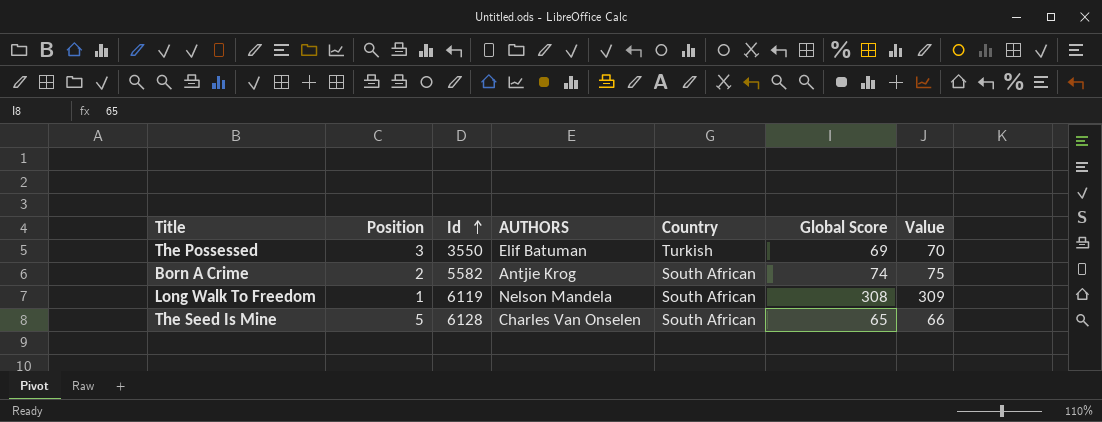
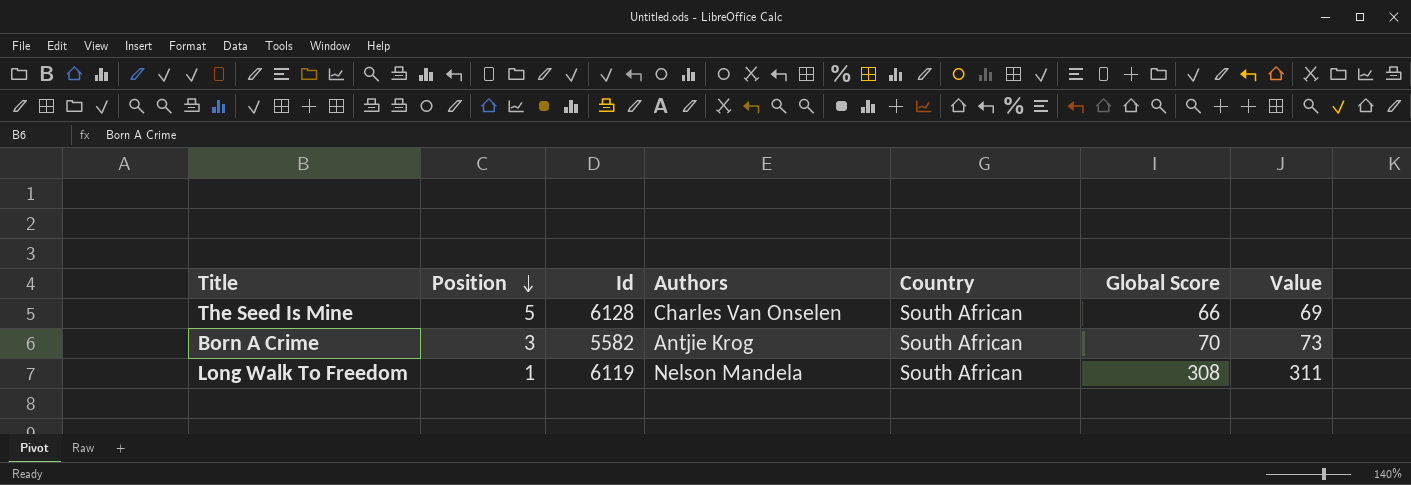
row order: Id ascending -> Position descending
column name: AUTHORS -> Authors
column Value | formula: [Global Score] + 1 -> [Global Score] + 3
row The Possessed: 3 | 3550 | Elif Batuman | Turkish | 69 | 70 -> none
The Seed Is Mine | Global Score: 65 -> 66
Born A Crime | Position: 2 -> 3
Born A Crime | Global Score: 74 -> 70

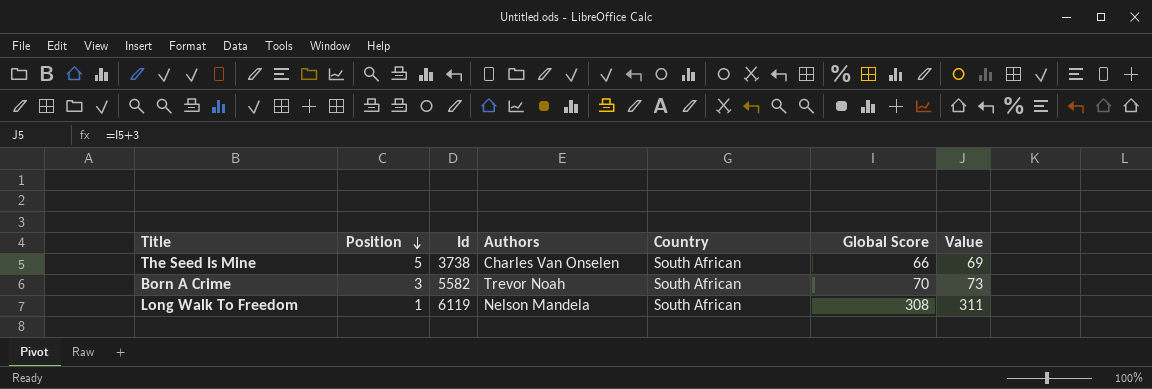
The Seed Is Mine | Id: 6128 -> 3738
Born A Crime | Authors: Antjie Krog -> Trevor Noah

